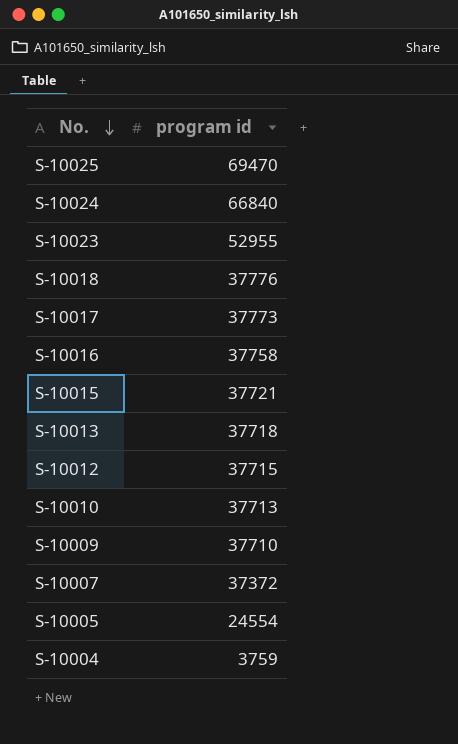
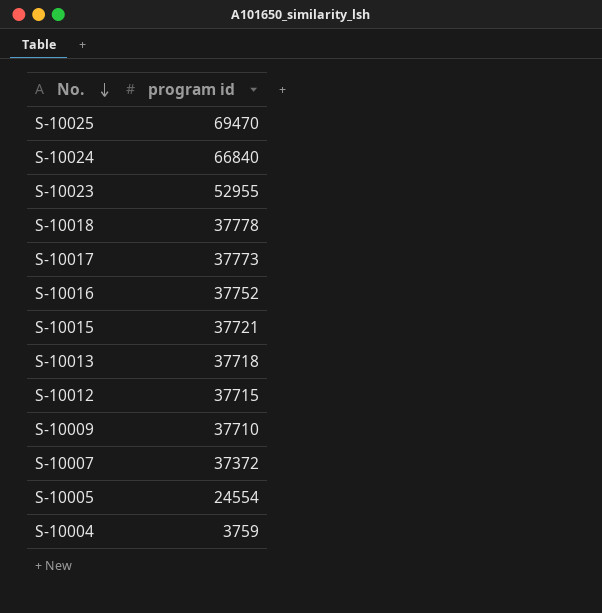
row S-10010: 37713 -> none
S-10018 | program id: 37776 -> 37778
S-10016 | program id: 37758 -> 37752

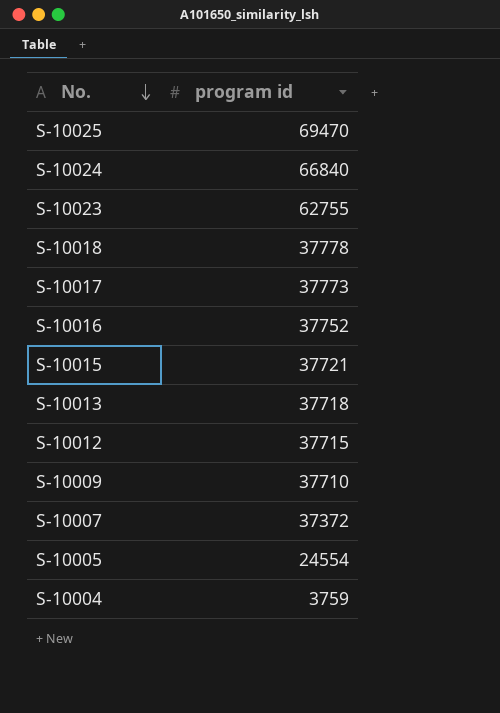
S-10023 | program id: 52955 -> 62755

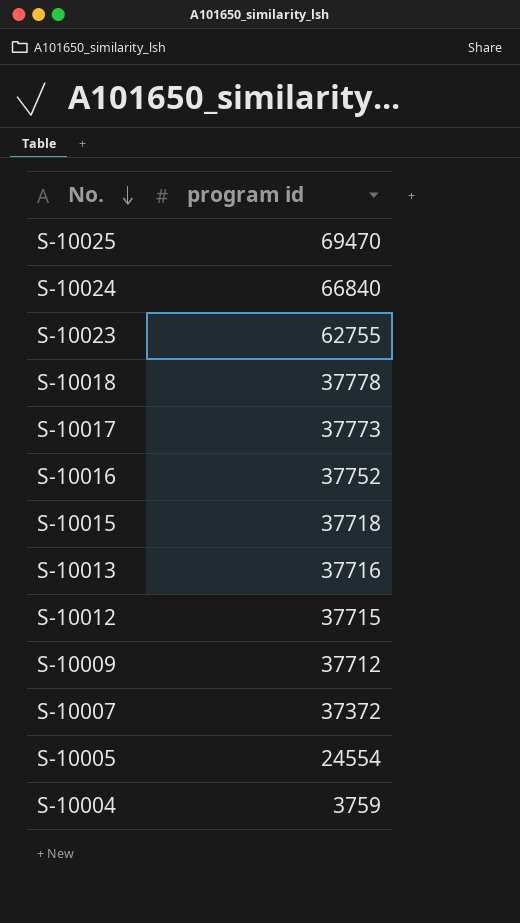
S-10015 | program id: 37721 -> 37718
S-10013 | program id: 37718 -> 37716
S-10009 | program id: 37710 -> 37712

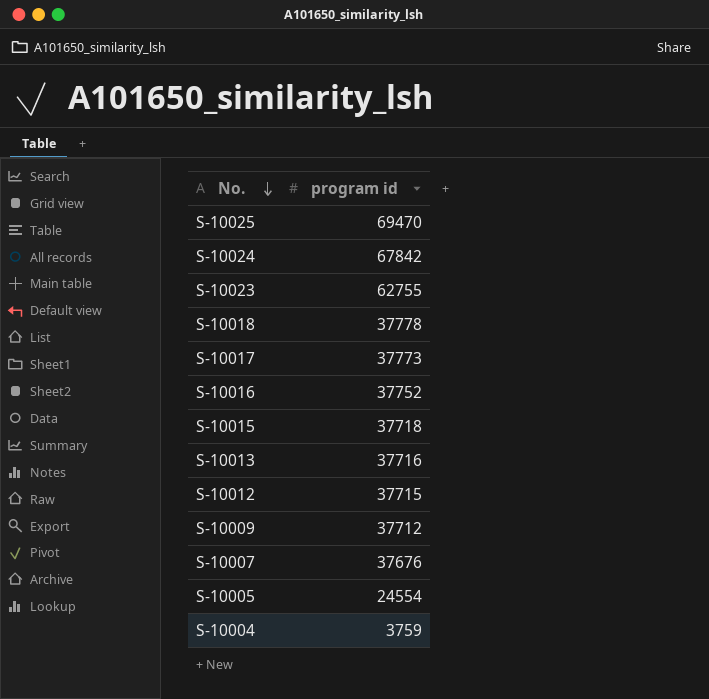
S-10024 | program id: 66840 -> 67842
S-10007 | program id: 37372 -> 37676

